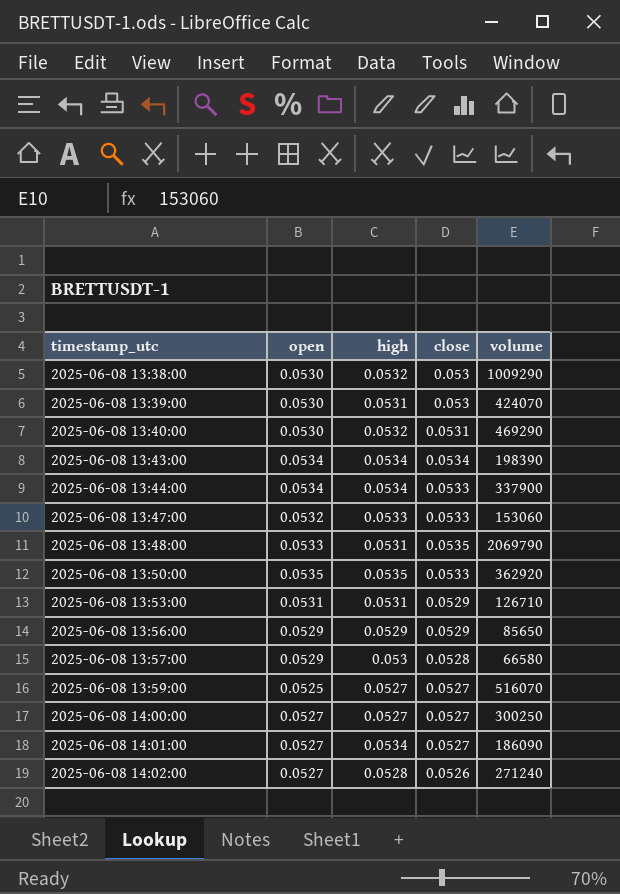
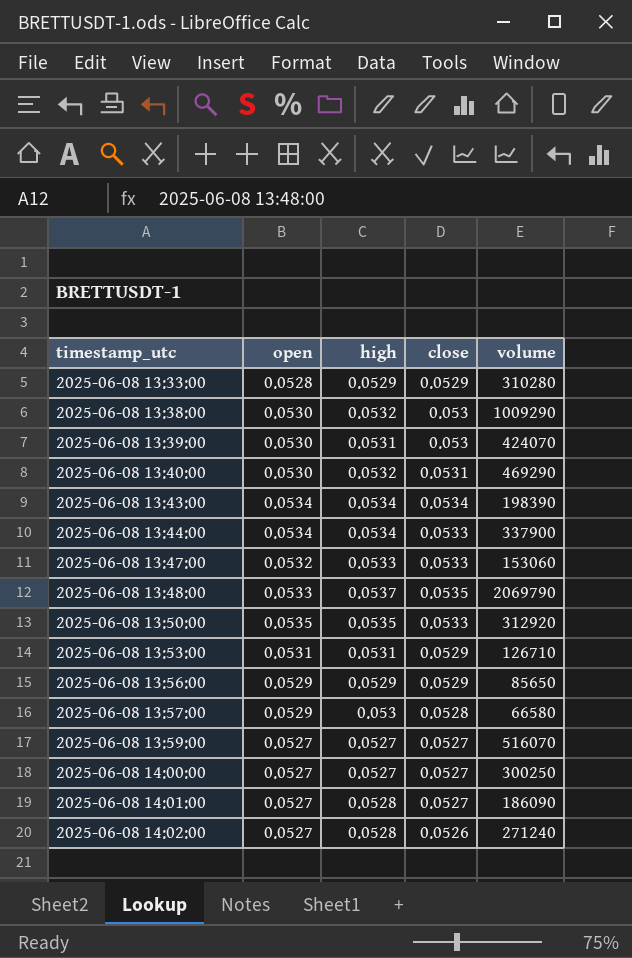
row 2025-06-08 13:33:00: none -> 0.0528 | 0.0529 | 0.0529 | 310280
2025-06-08 13:48:00 | high: 0.0531 -> 0.0537
2025-06-08 13:50:00 | volume: 362920 -> 312920
2025-06-08 13:59:00 | open: 0.0525 -> 0.0527
2025-06-08 14:01:00 | high: 0.0534 -> 0.0528

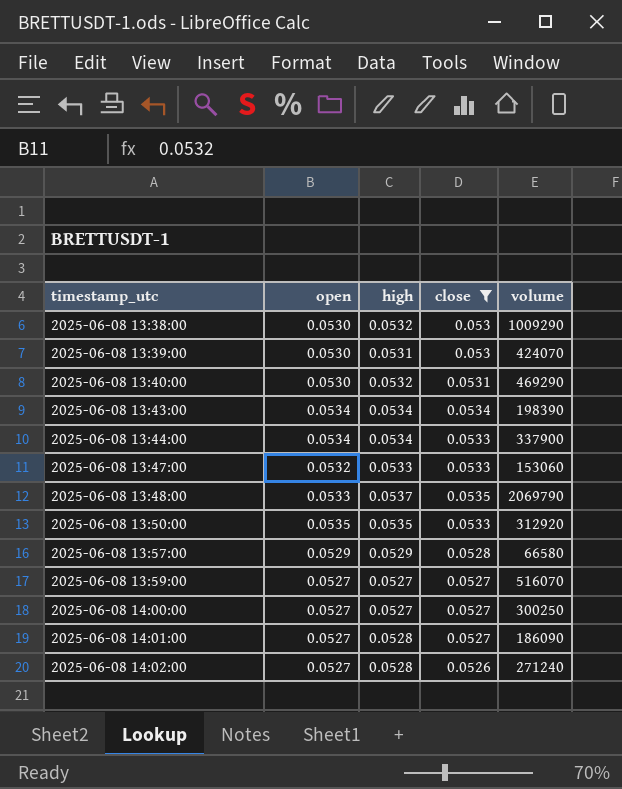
filter: none -> close != 0.0529
2025-06-08 13:57:00 | high: 0.053 -> 0.0529

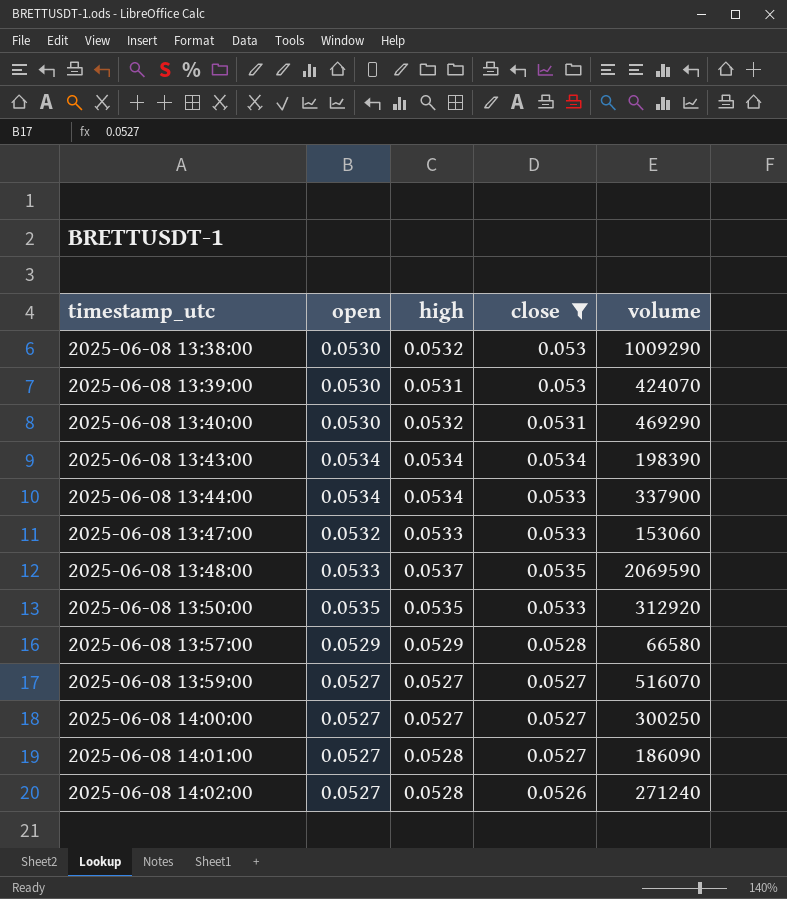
2025-06-08 13:48:00 | volume: 2069790 -> 2069590

